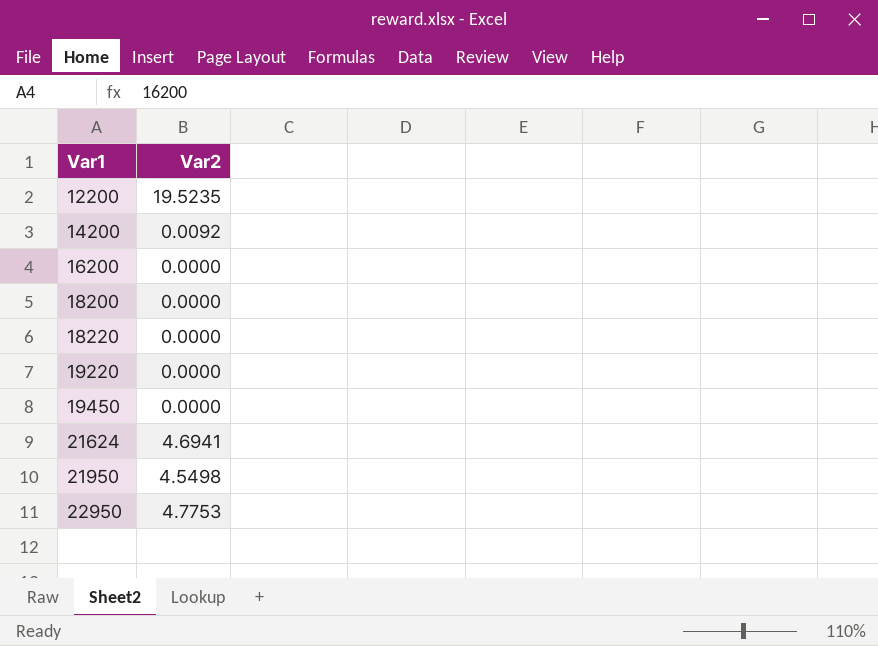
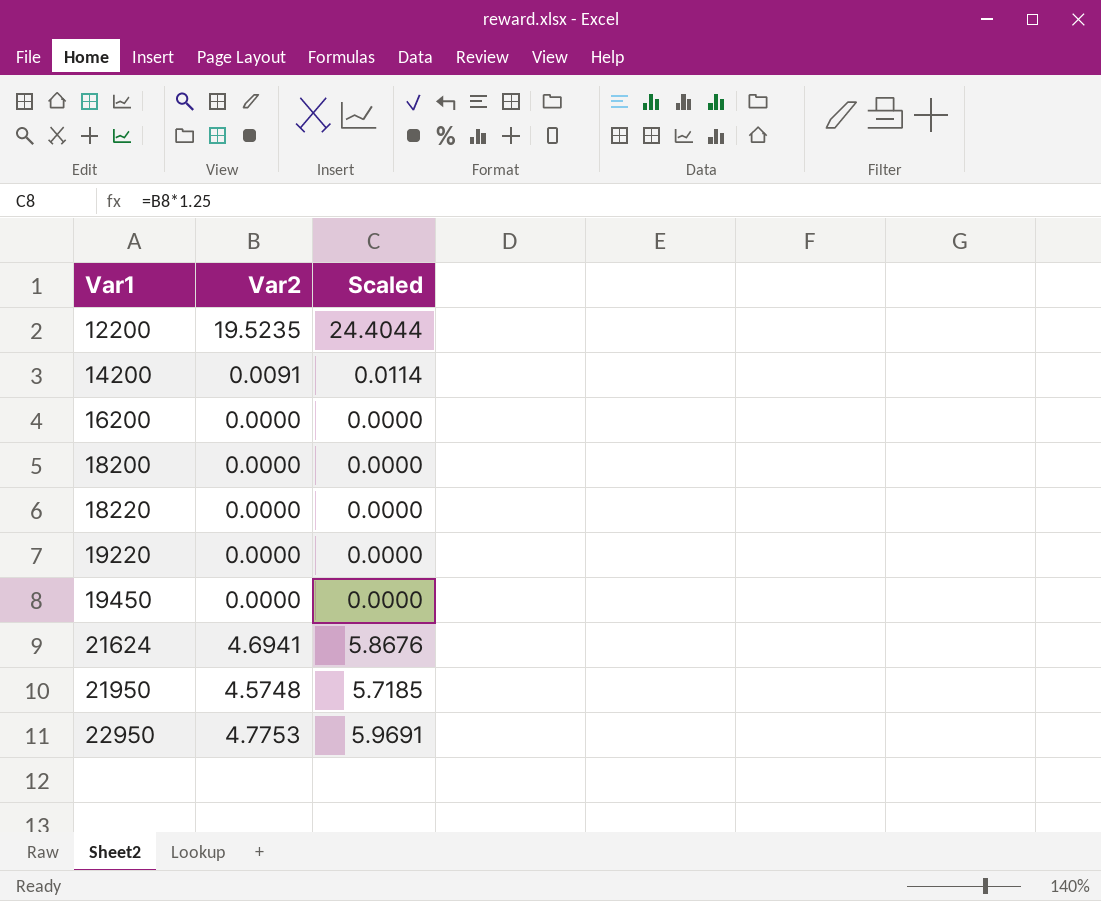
column Scaled | formula: none -> [Var2] * 1.25
14200 | Var2: 0.0092 -> 0.0091
21950 | Var2: 4.5498 -> 4.5748

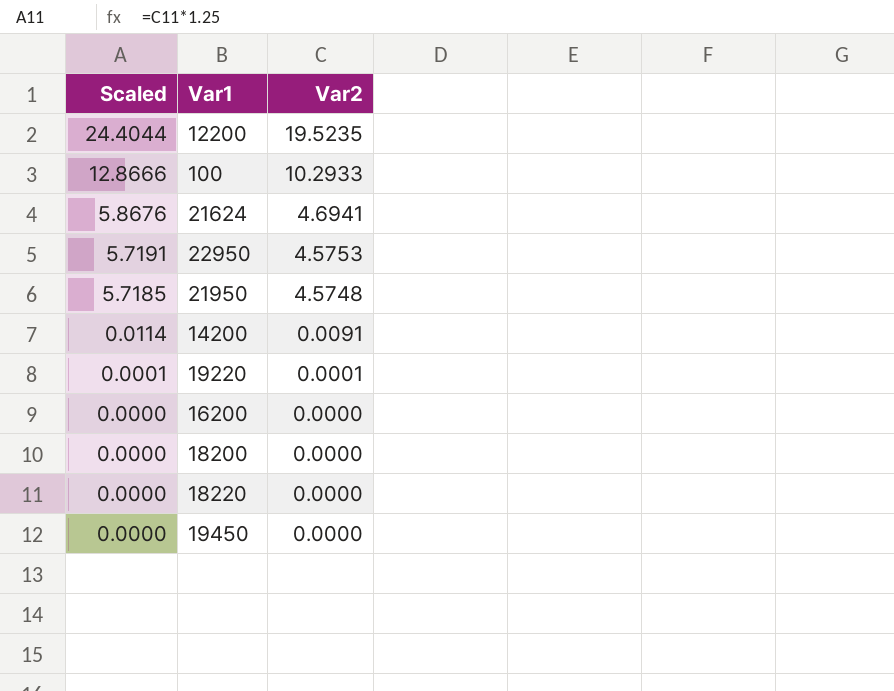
row order: Var1 ascending -> Scaled descending
column Scaled | position: 3 -> 1
row 100: none -> 12.8666 | 10.2933
22950 | Scaled: 5.9691 -> 5.7191
22950 | Var2: 4.7753 -> 4.5753
19220 | Scaled: 0.0000 -> 0.0001
19220 | Var2: 0.0000 -> 0.0001

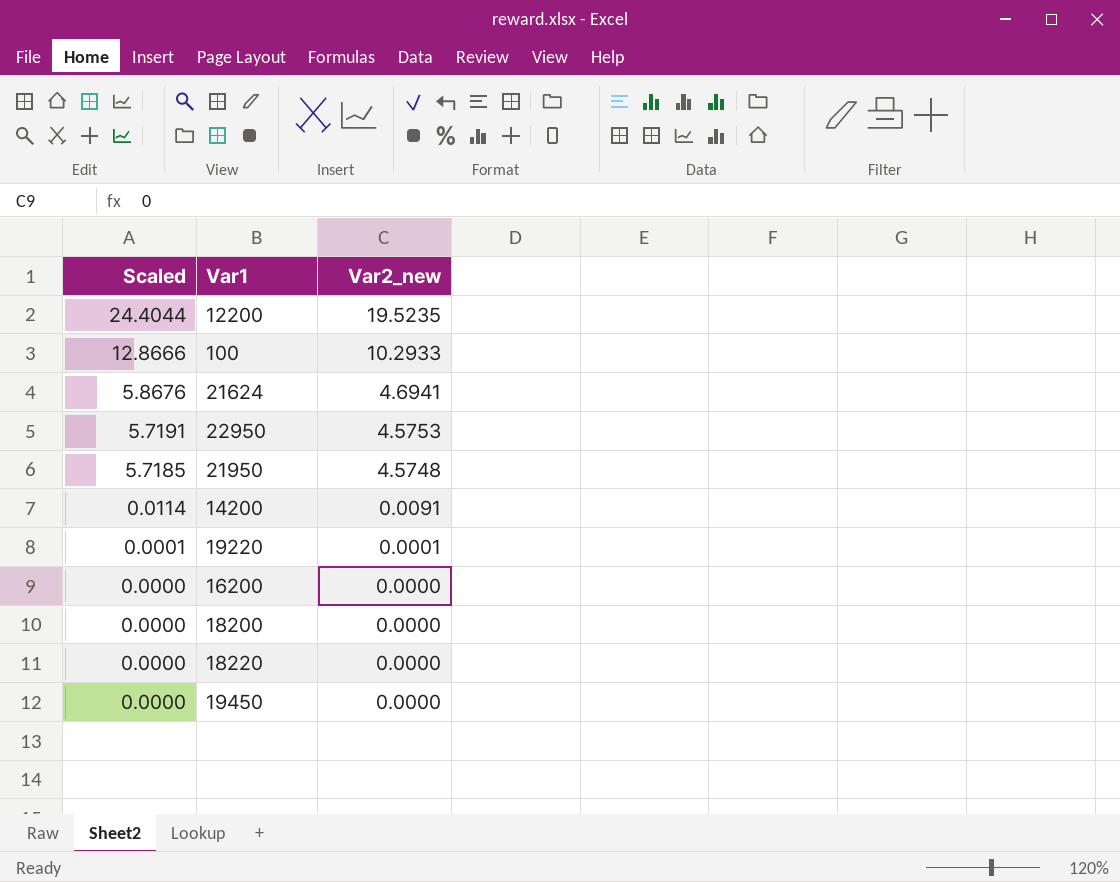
column name: Var2 -> Var2_new

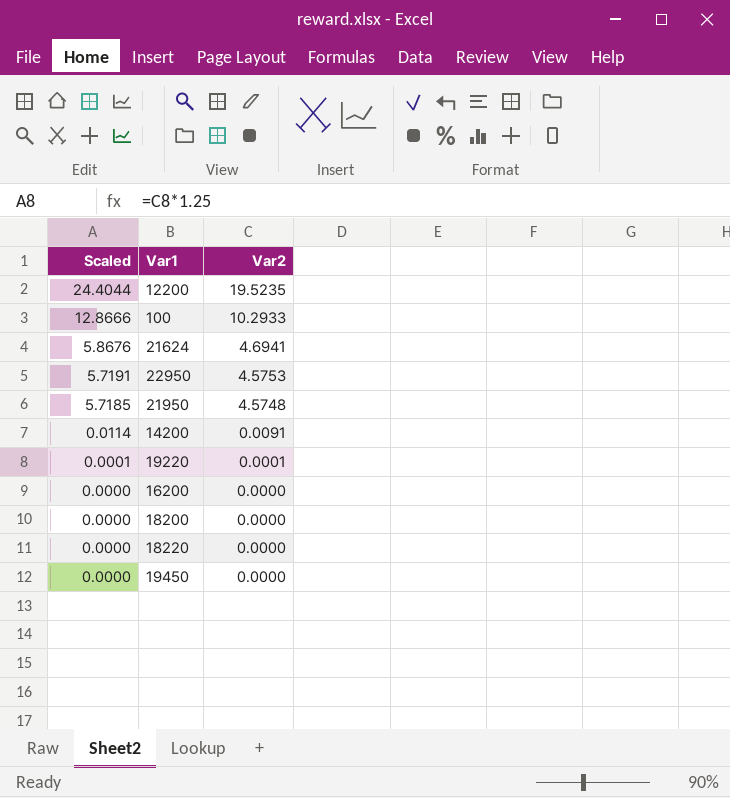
column name: Var2_new -> Var2

